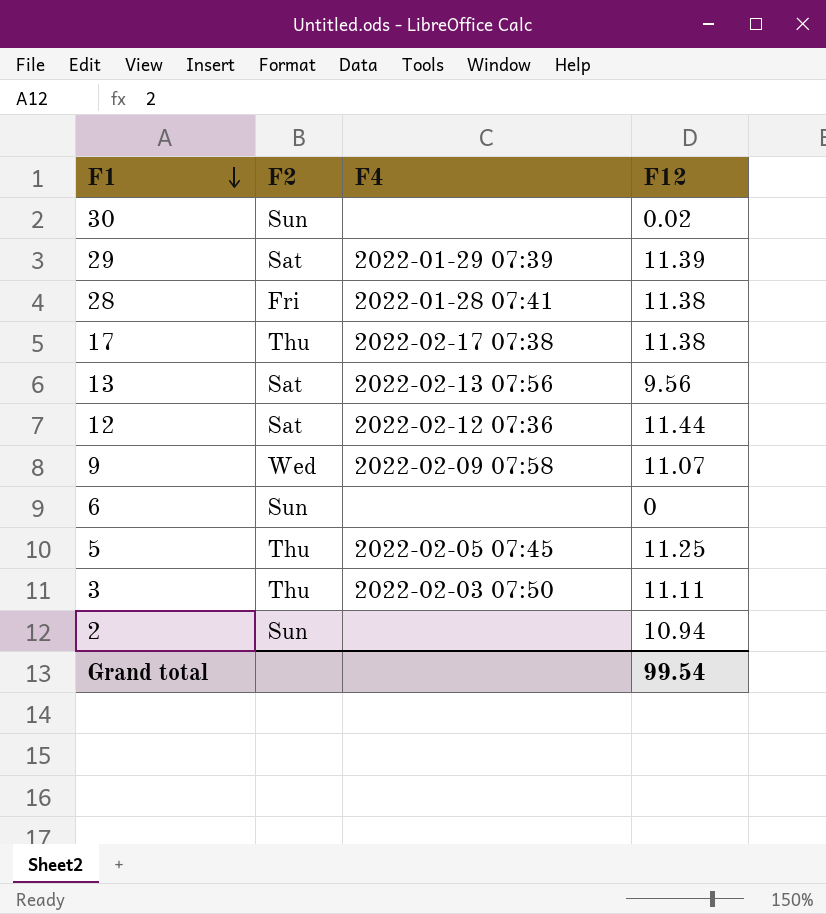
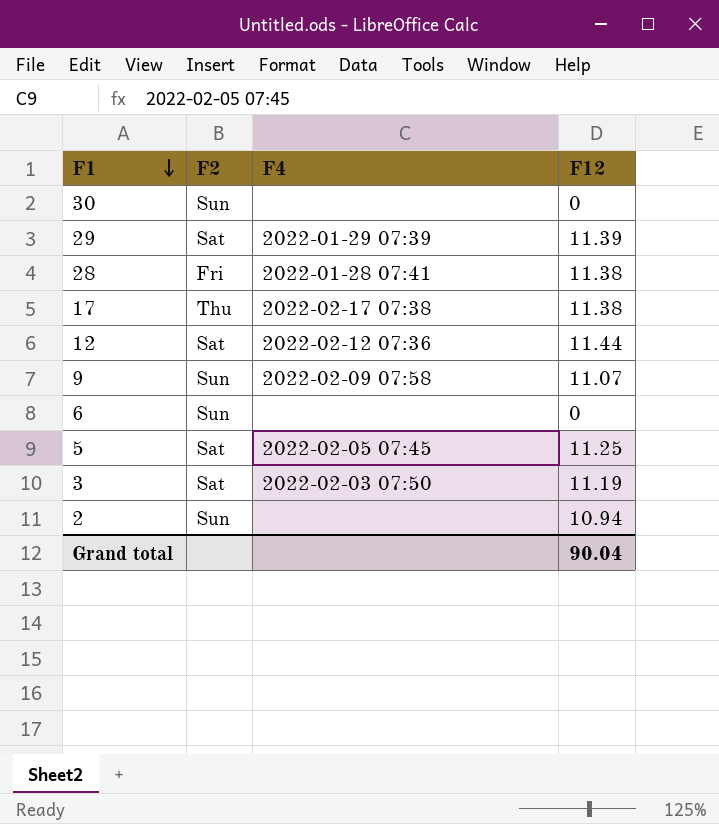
row 13: Sat | 2022-02-13 07:56 | 9.56 -> none
30 | F12: 0.02 -> 0
9 | F2: Wed -> Sun
5 | F2: Thu -> Sat
3 | F2: Thu -> Sat
3 | F12: 11.11 -> 11.19
Grand total | F12: 99.54 -> 90.04

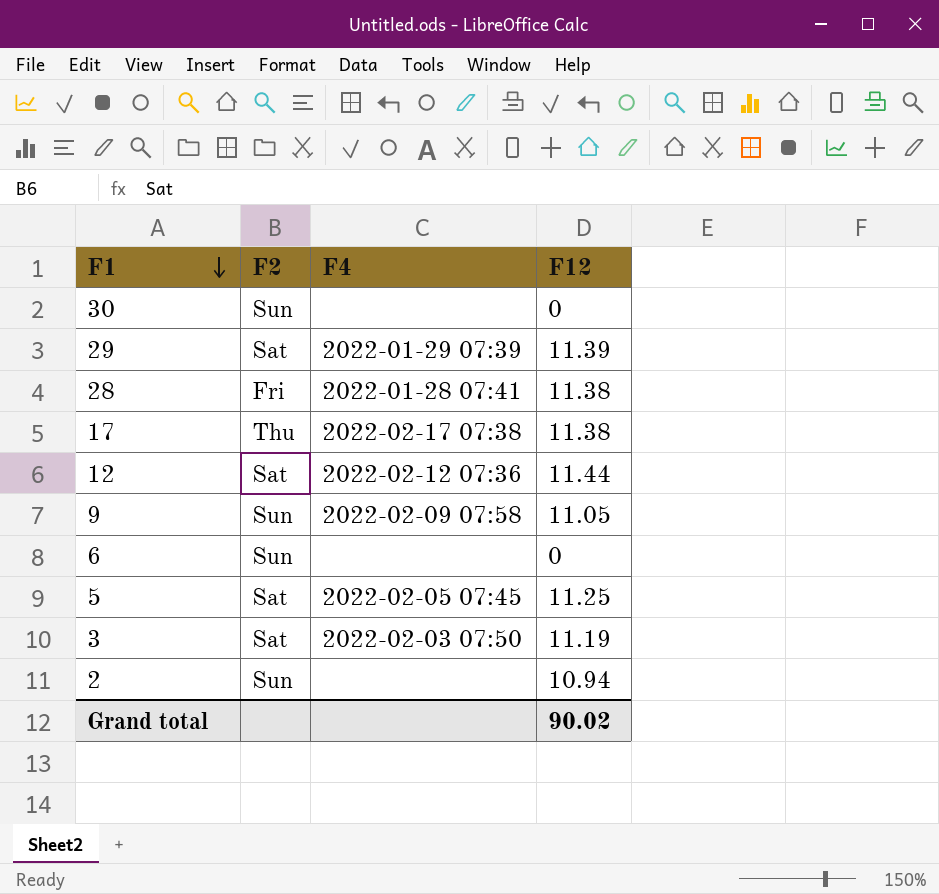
9 | F12: 11.07 -> 11.05
Grand total | F12: 90.04 -> 90.02

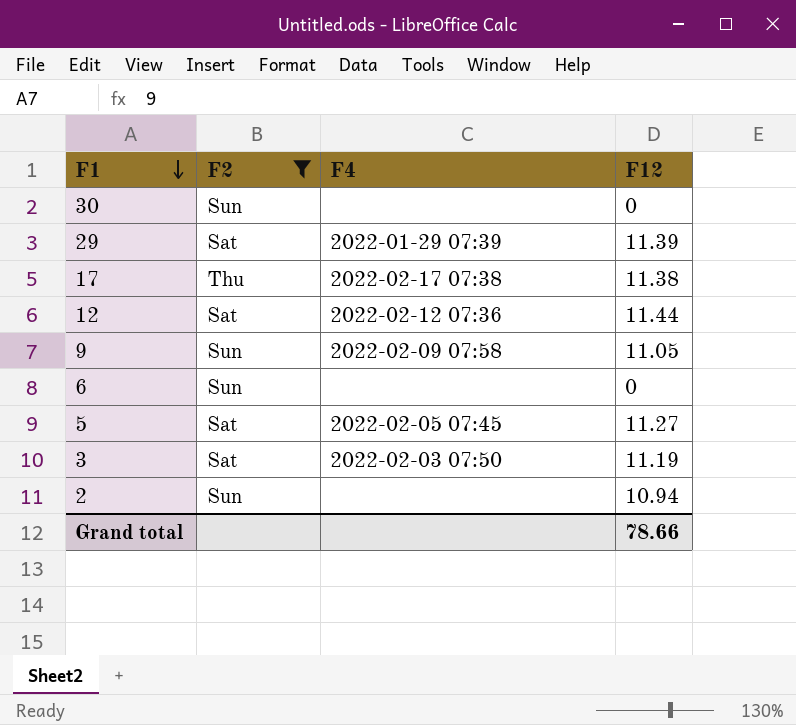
filter: none -> F2 != Fri
5 | F12: 11.25 -> 11.27
Grand total | F12: 90.02 -> 78.66

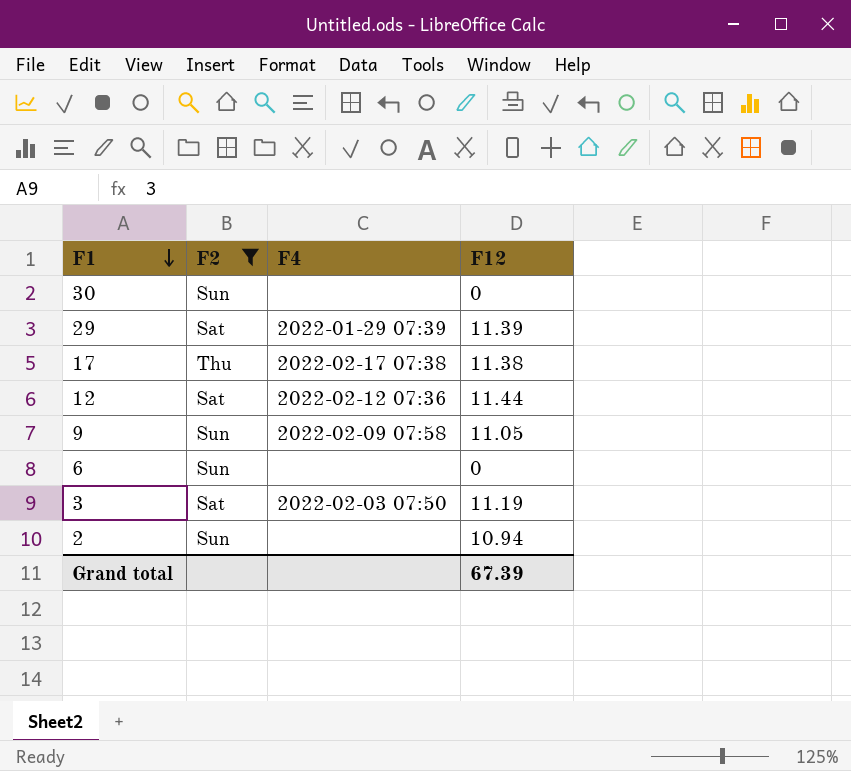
row 5: Sat | 2022-02-05 07:45 | 11.27 -> none
Grand total | F12: 78.66 -> 67.39

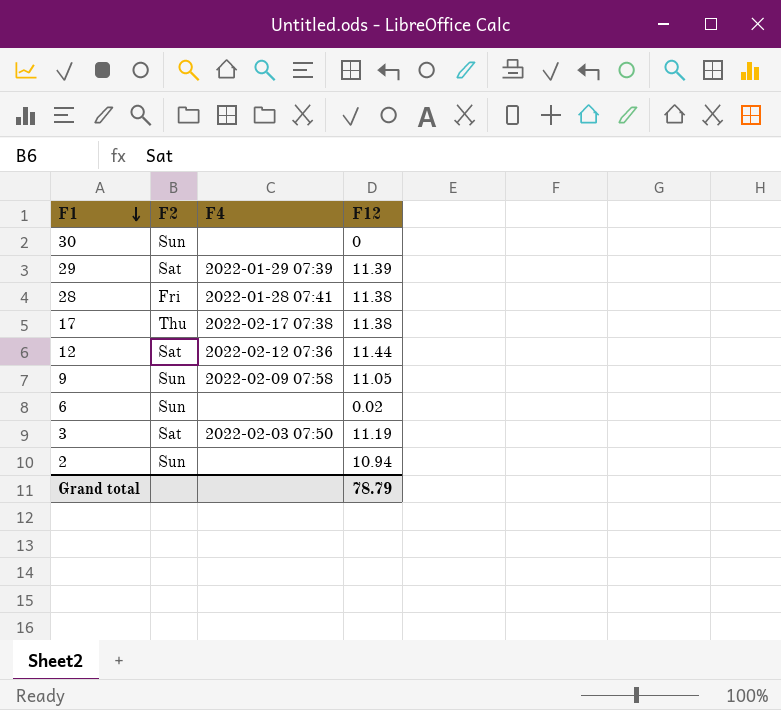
filter: F2 != Fri -> none
6 | F12: 0 -> 0.02
Grand total | F12: 67.39 -> 78.79

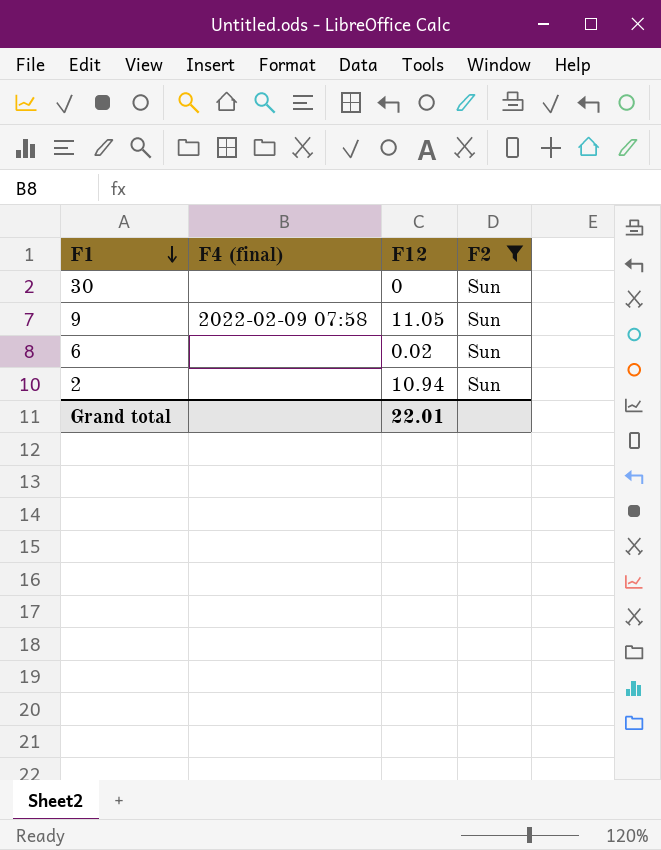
filter: none -> F2 = Sun
column name: F4 -> F4 (final)
column F2 | position: 2 -> 4
Grand total | F12: 78.79 -> 22.01

